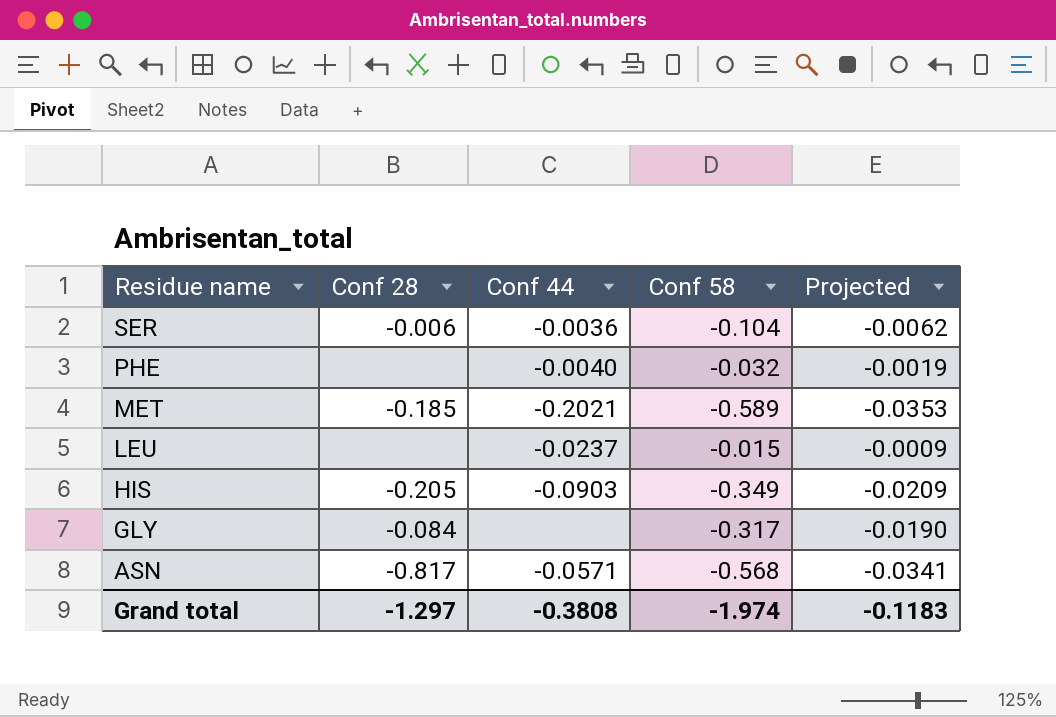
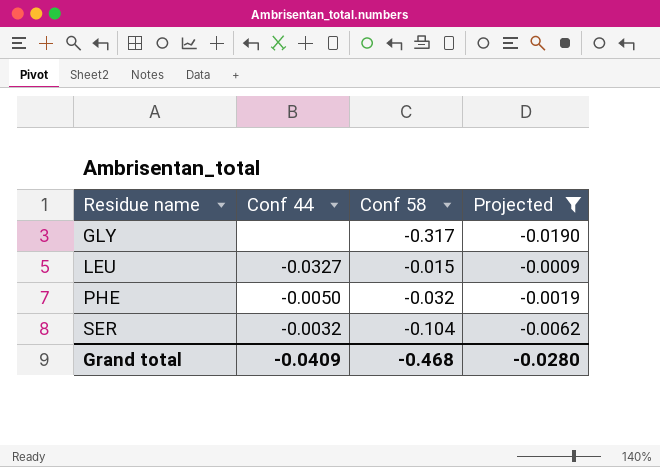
filter: none -> Projected >= -0.0190
row order: Residue name descending -> Residue name ascending
column Conf 28 | position: 2 -> none
LEU | Conf 44: -0.0237 -> -0.0327
PHE | Conf 44: -0.0040 -> -0.0050
SER | Conf 44: -0.0036 -> -0.0032
Grand total | Conf 44: -0.3808 -> -0.0409
Grand total | Conf 58: -1.974 -> -0.468
Grand total | Projected: -0.1183 -> -0.0280

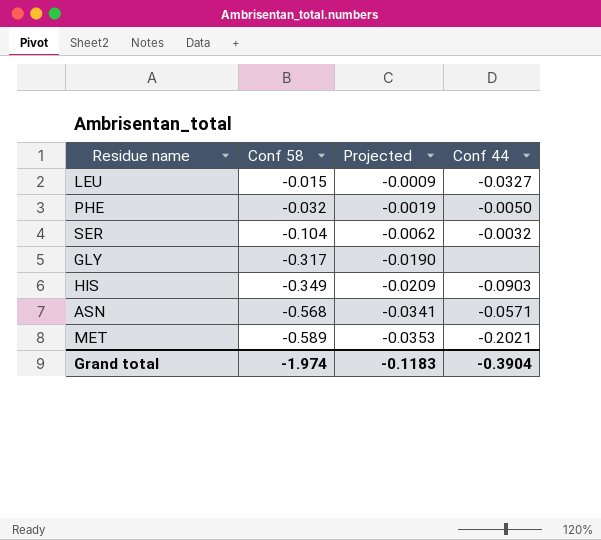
filter: Projected >= -0.0190 -> none
row order: Residue name ascending -> Conf 58 descending
column Conf 44 | position: 2 -> 4
Grand total | Conf 58: -0.468 -> -1.974
Grand total | Projected: -0.0280 -> -0.1183
Grand total | Conf 44: -0.0409 -> -0.3904

